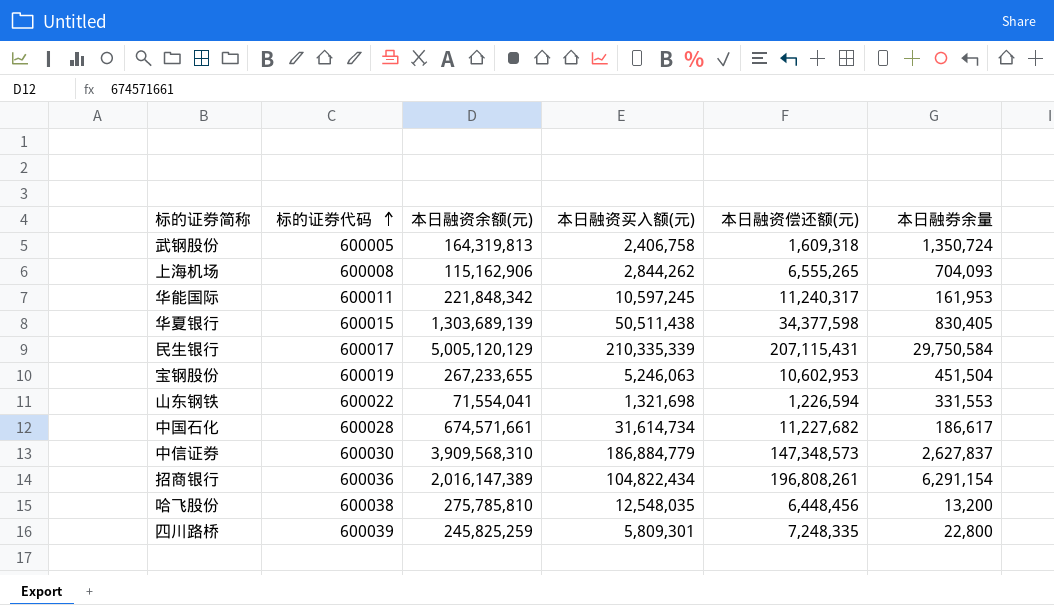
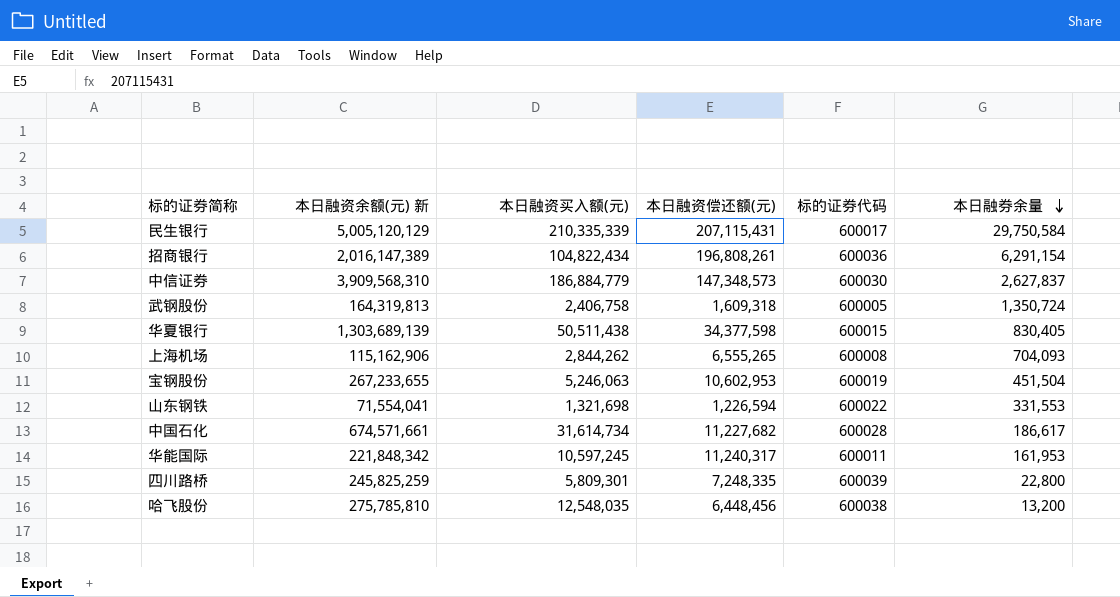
row order: 标的证券代码 ascending -> 本日融券余量 descending
column name: 本日融资余额(元) -> 本日融资余额(元) 新
column 标的证券代码 | position: 2 -> 5

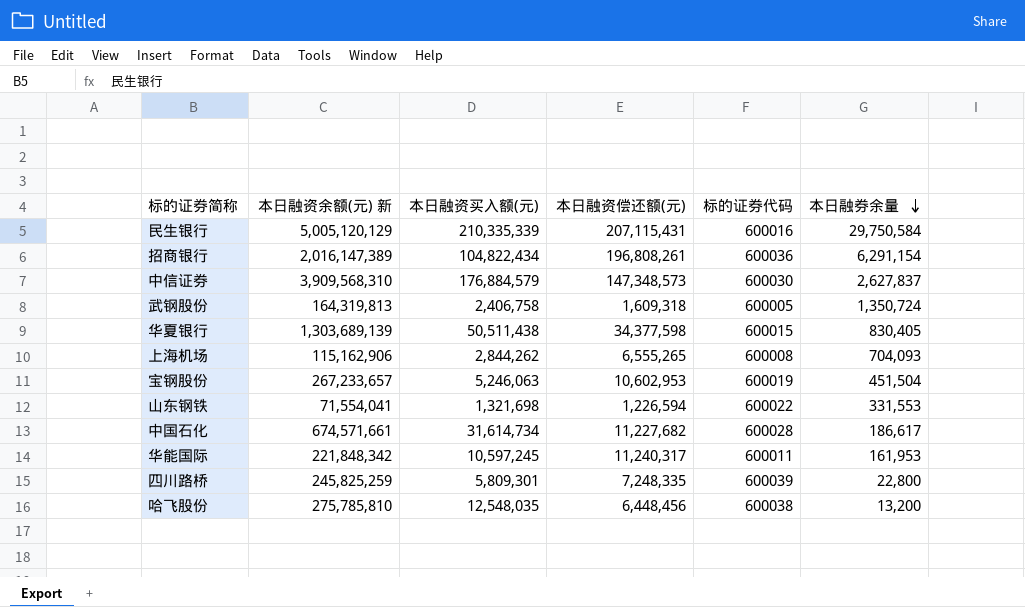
民生银行 | 标的证券代码: 600017 -> 600016
中信证券 | 本日融资买入额(元): 186,884,779 -> 176,884,579
宝钢股份 | 本日融资余额(元) 新: 267,233,655 -> 267,233,657

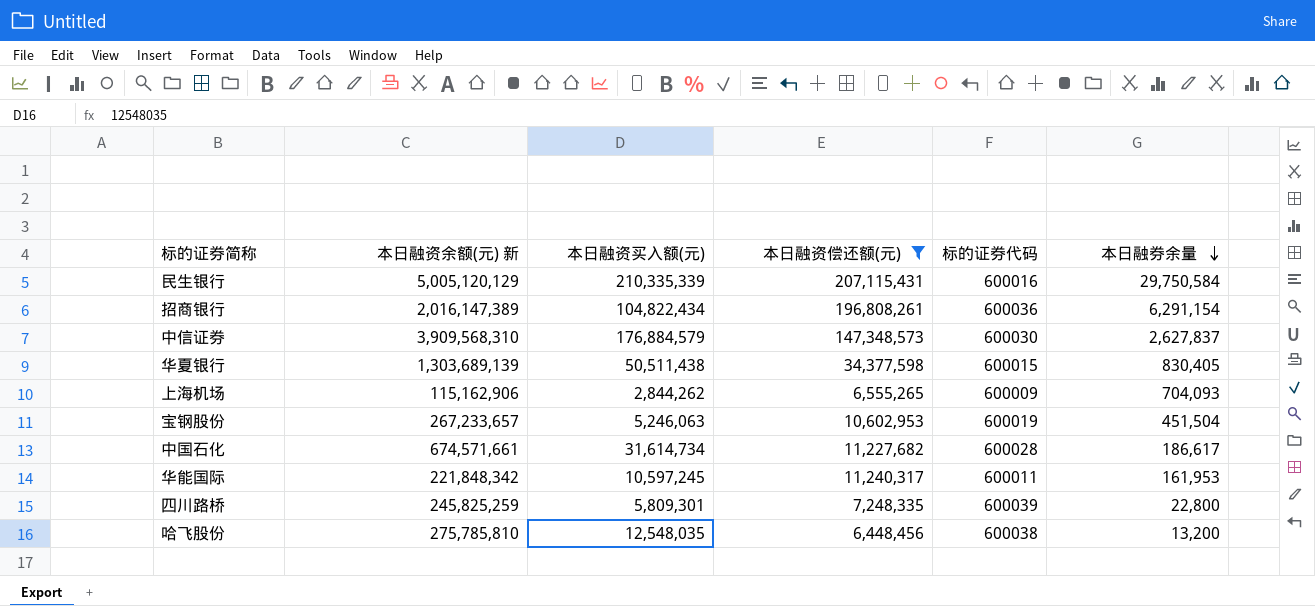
filter: none -> 本日融资偿还额(元) >= 6,448,456
上海机场 | 标的证券代码: 600008 -> 600009

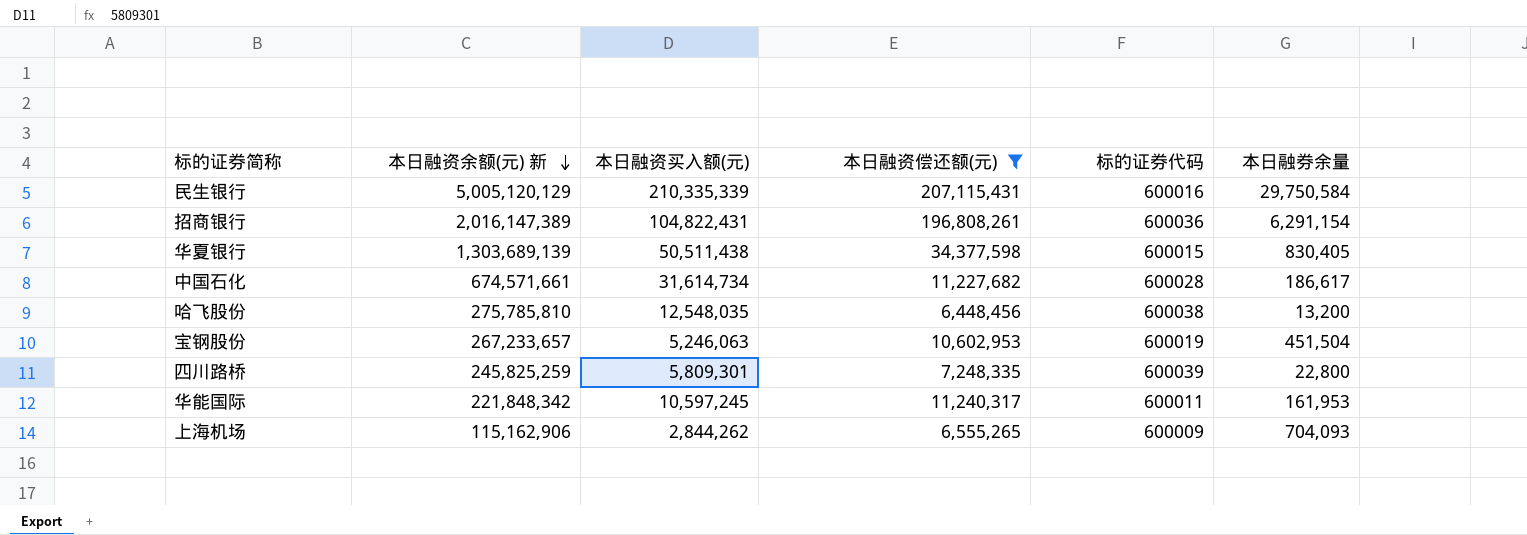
row order: 本日融券余量 descending -> 本日融资余额(元) 新 descending
row 中信证券: 3,909,568,310 | 176,884,579 | 147,348,573 | 600030 | 2,627,837 -> none
招商银行 | 本日融资买入额(元): 104,822,434 -> 104,822,431

